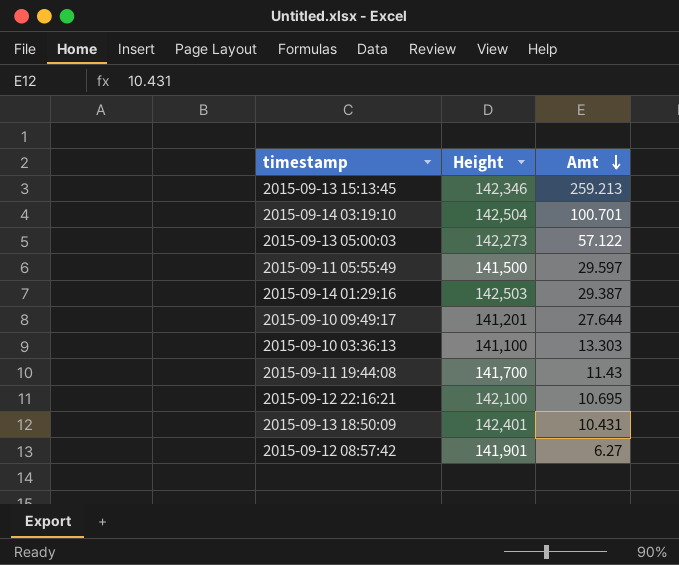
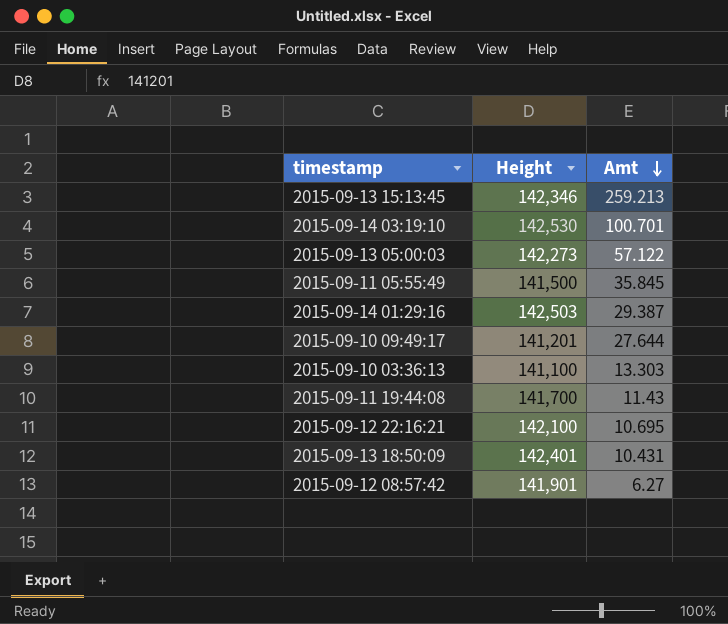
2015-09-14 03:19:10 | Height: 142,504 -> 142,530
2015-09-11 05:55:49 | Amt: 29.597 -> 35.845

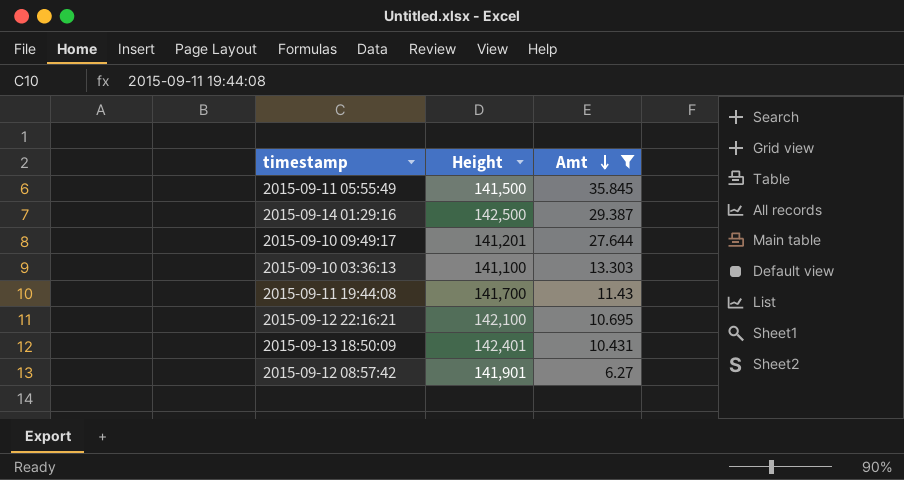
filter: none -> Amt <= 35.845
2015-09-14 01:29:16 | Height: 142,503 -> 142,500

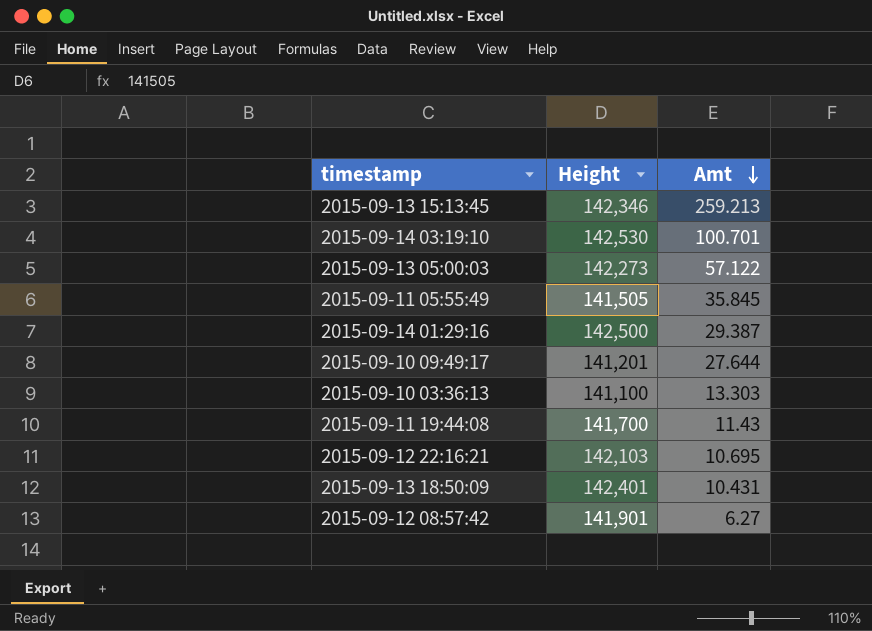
filter: Amt <= 35.845 -> none
2015-09-11 05:55:49 | Height: 141,500 -> 141,505
2015-09-12 22:16:21 | Height: 142,100 -> 142,103

